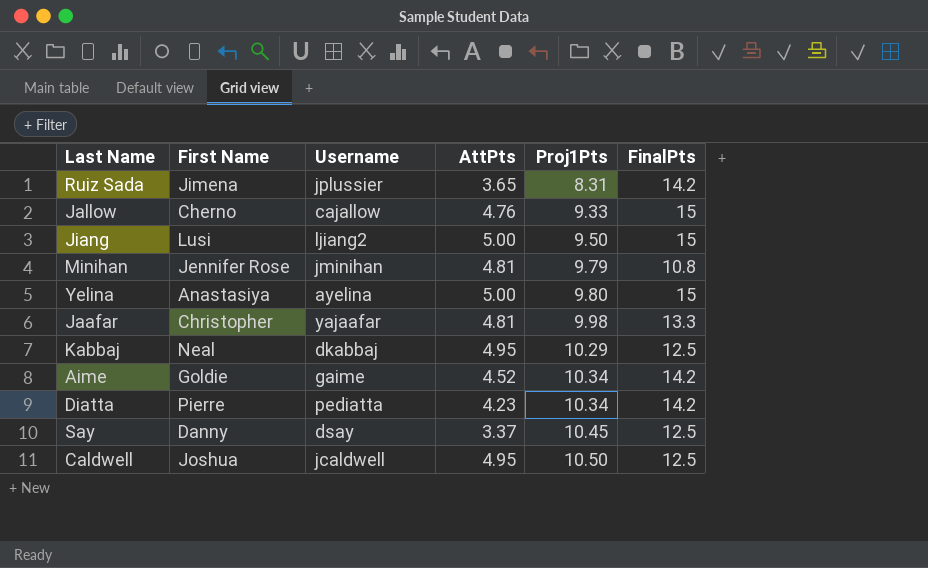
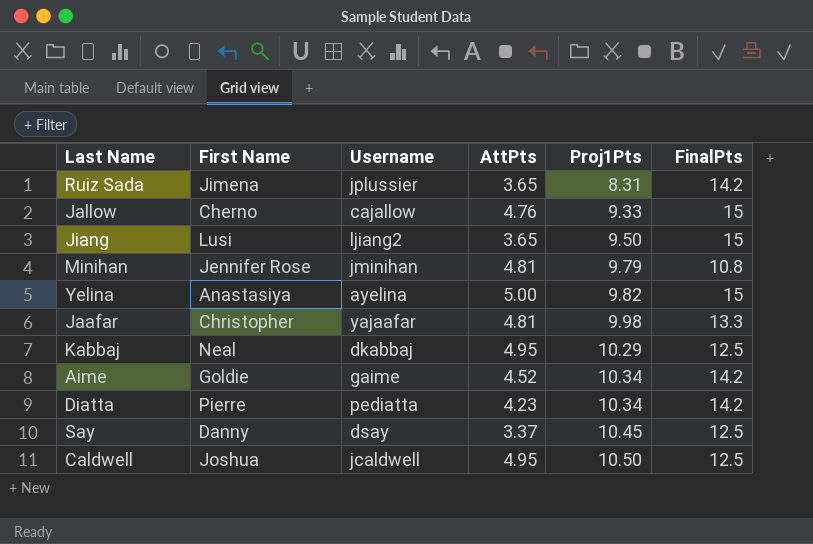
Jiang | AttPts: 5.00 -> 3.65
Yelina | Proj1Pts: 9.80 -> 9.82

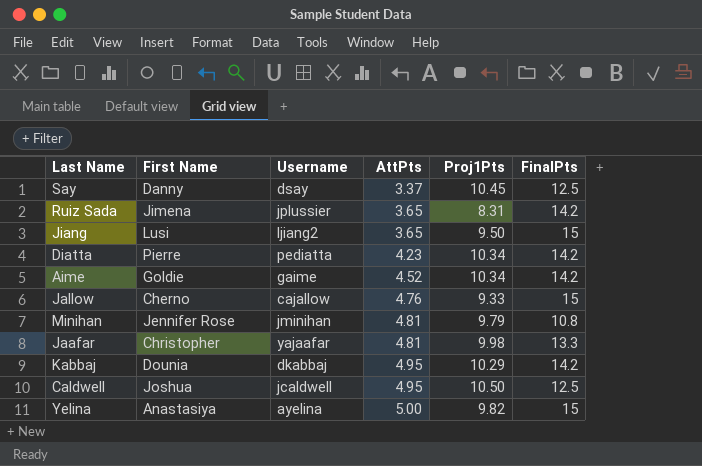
row order: Proj1Pts ascending -> AttPts ascending
Kabbaj | First Name: Neal -> Dounia
Kabbaj | FinalPts: 12.5 -> 14.2

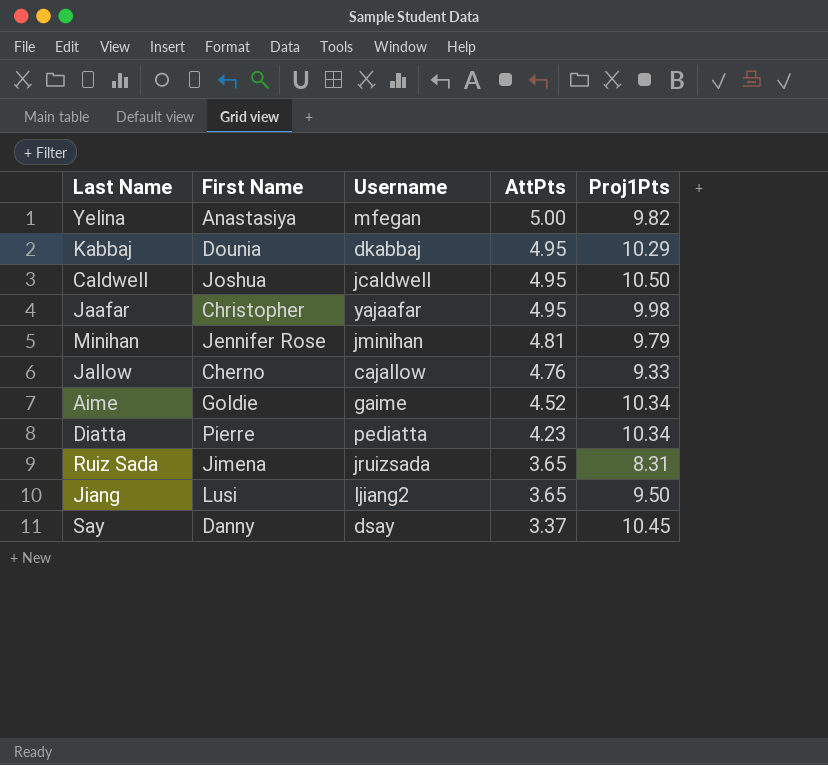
row order: AttPts ascending -> AttPts descending
column FinalPts | position: 6 -> none
Yelina | Username: ayelina -> mfegan
Jaafar | AttPts: 4.81 -> 4.95
Ruiz Sada | Username: jplussier -> jruizsada

